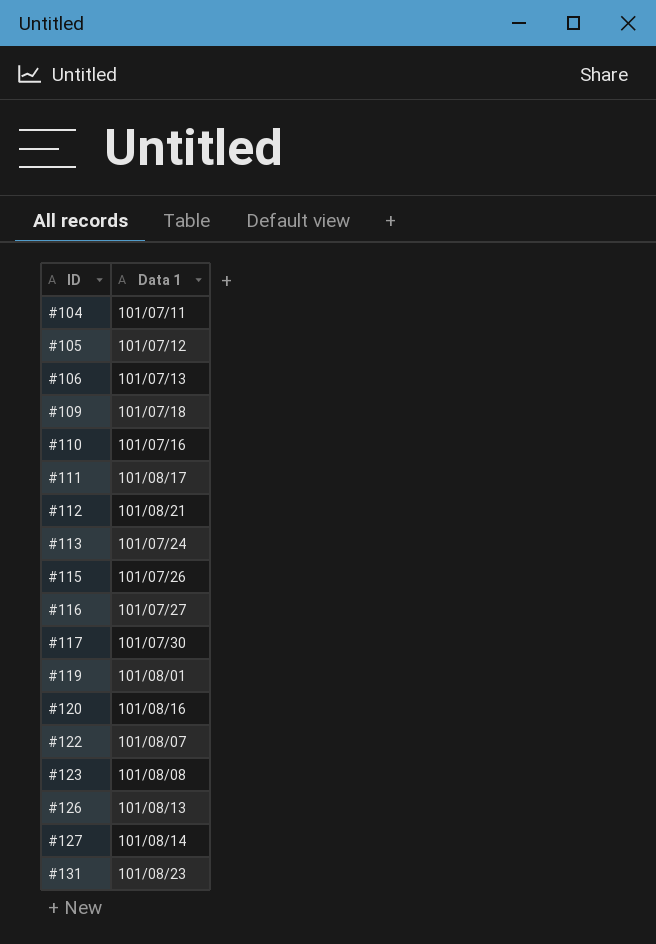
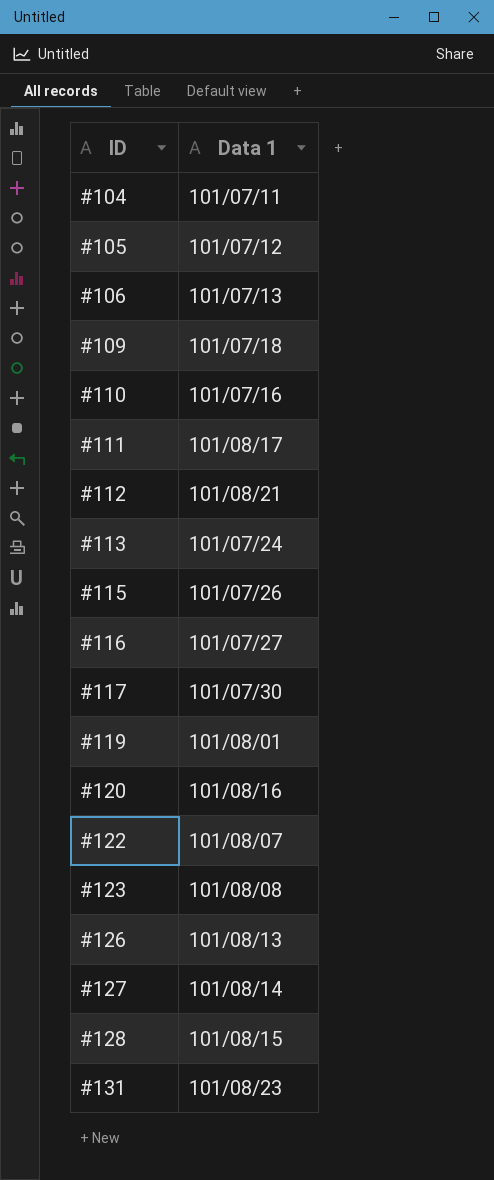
row #128: none -> 101/08/15

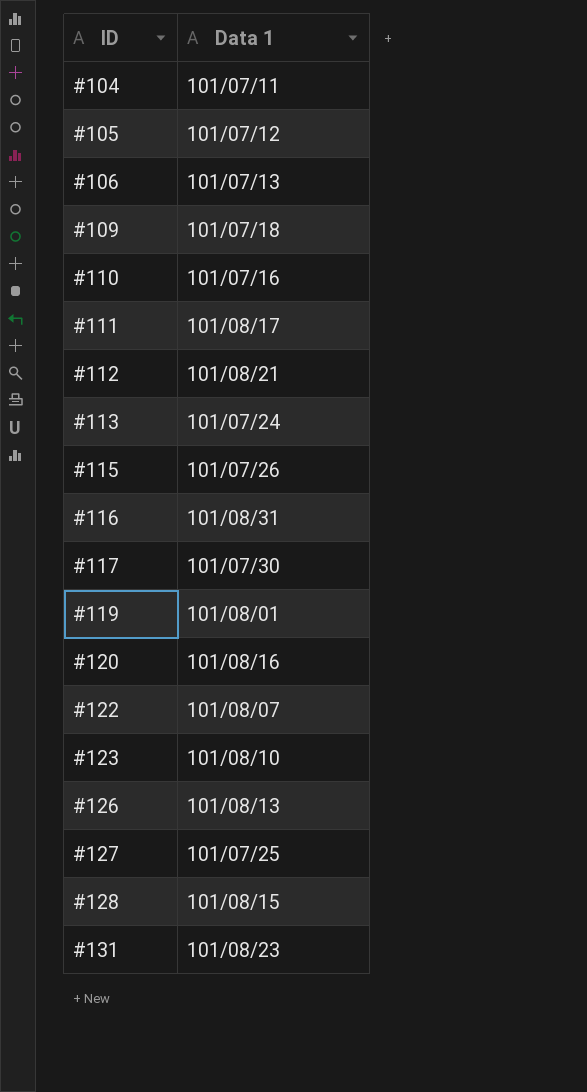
#116 | Data 1: 101/07/27 -> 101/08/31
#123 | Data 1: 101/08/08 -> 101/08/10
#127 | Data 1: 101/08/14 -> 101/07/25

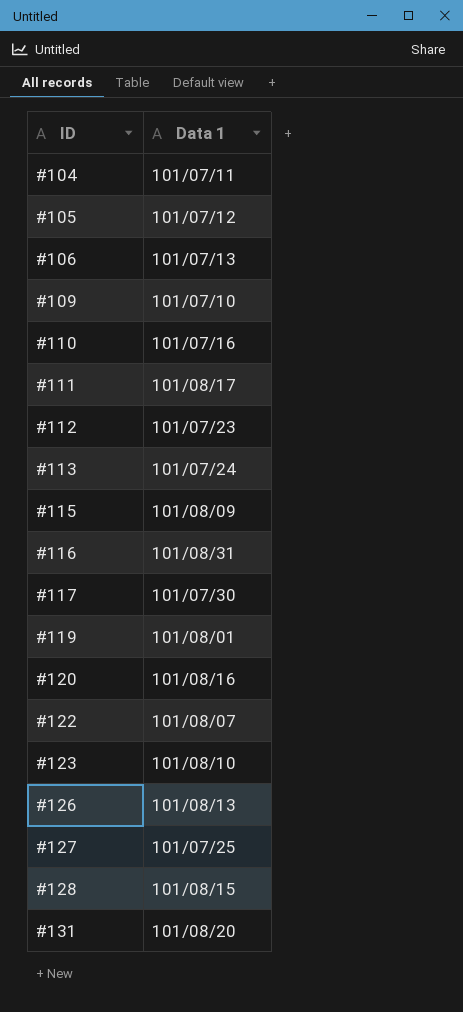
#109 | Data 1: 101/07/18 -> 101/07/10
#112 | Data 1: 101/08/21 -> 101/07/23
#115 | Data 1: 101/07/26 -> 101/08/09
#131 | Data 1: 101/08/23 -> 101/08/20

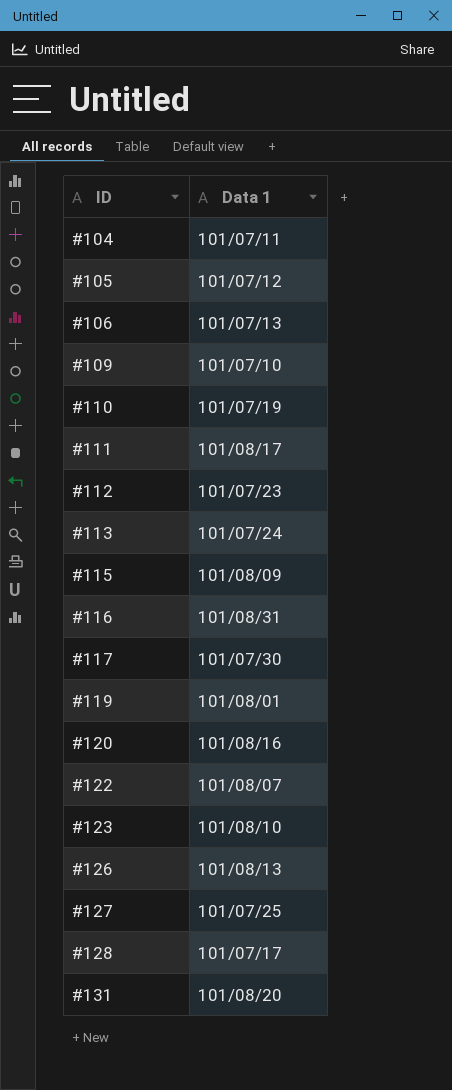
#110 | Data 1: 101/07/16 -> 101/07/19
#128 | Data 1: 101/08/15 -> 101/07/17

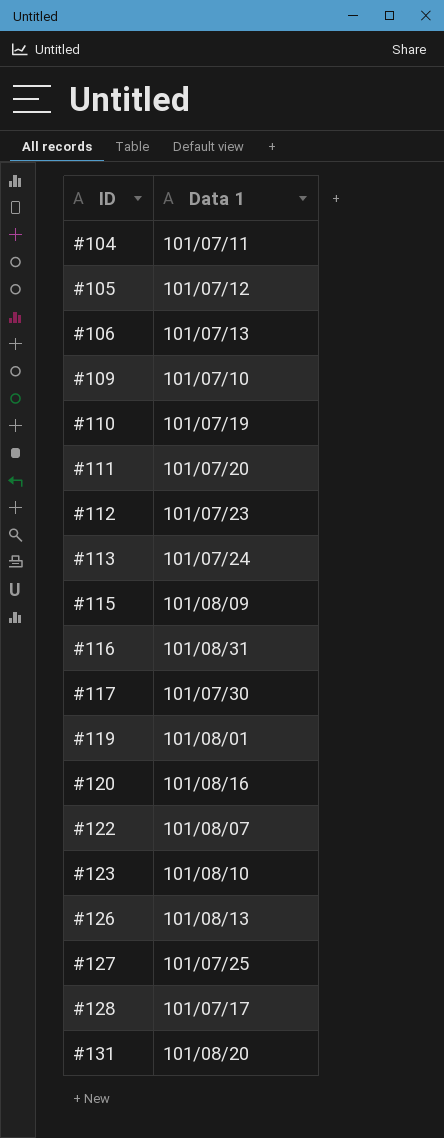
#111 | Data 1: 101/08/17 -> 101/07/20

